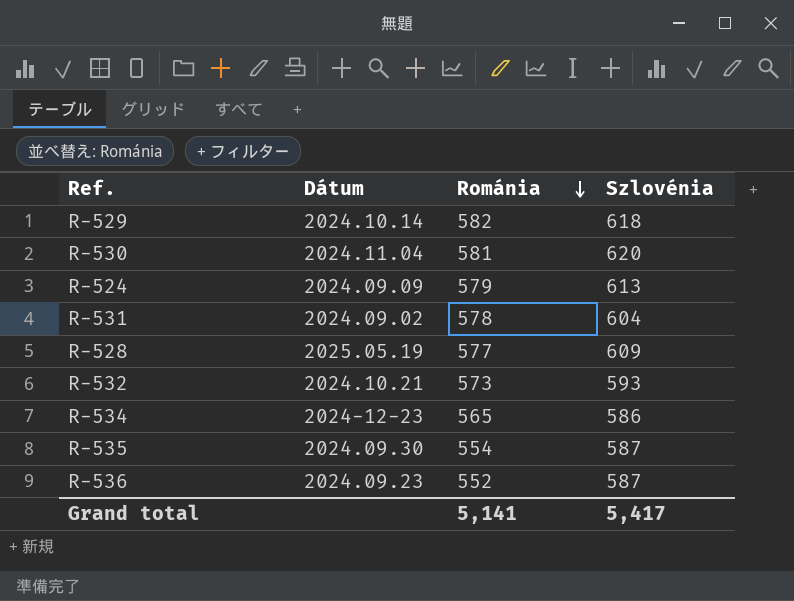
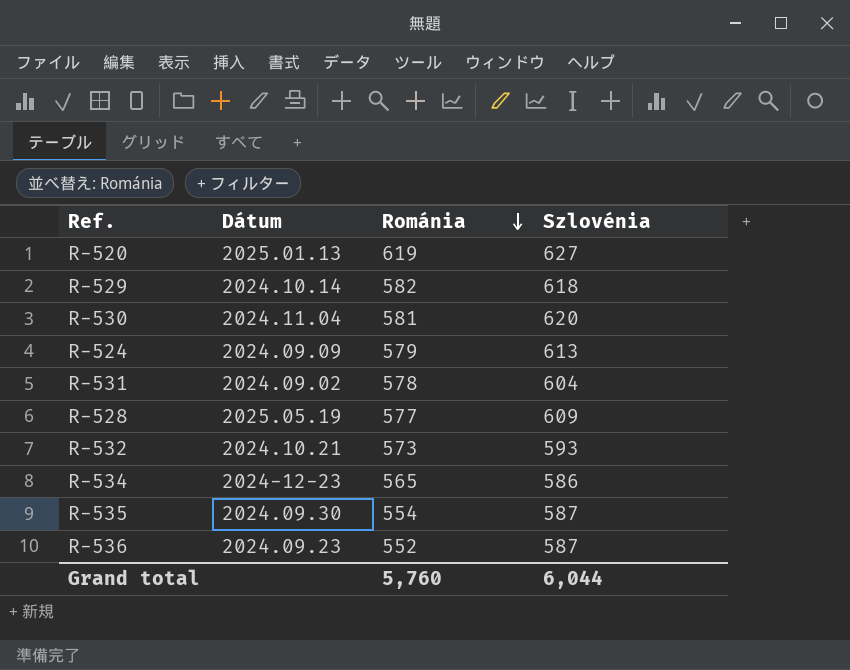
row R-520: none -> 2025.01.13 | 619 | 627
Grand total | Románia: 5,141 -> 5,760
Grand total | Szlovénia: 5,417 -> 6,044

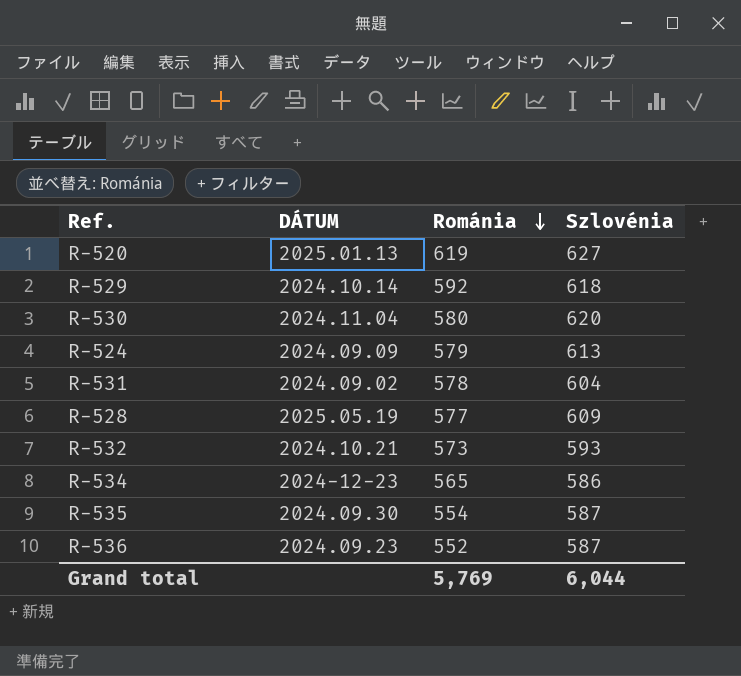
column name: Dátum -> DÁTUM
R-529 | Románia: 582 -> 592
R-530 | Románia: 581 -> 580
Grand total | Románia: 5,760 -> 5,769

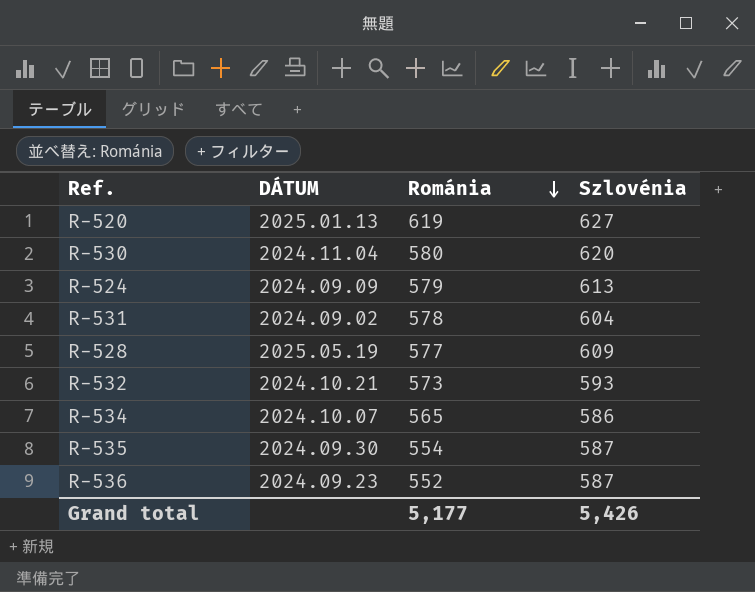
row R-529: 2024.10.14 | 592 | 618 -> none
R-534 | DÁTUM: 2024-12-23 -> 2024.10.07
Grand total | Románia: 5,769 -> 5,177
Grand total | Szlovénia: 6,044 -> 5,426

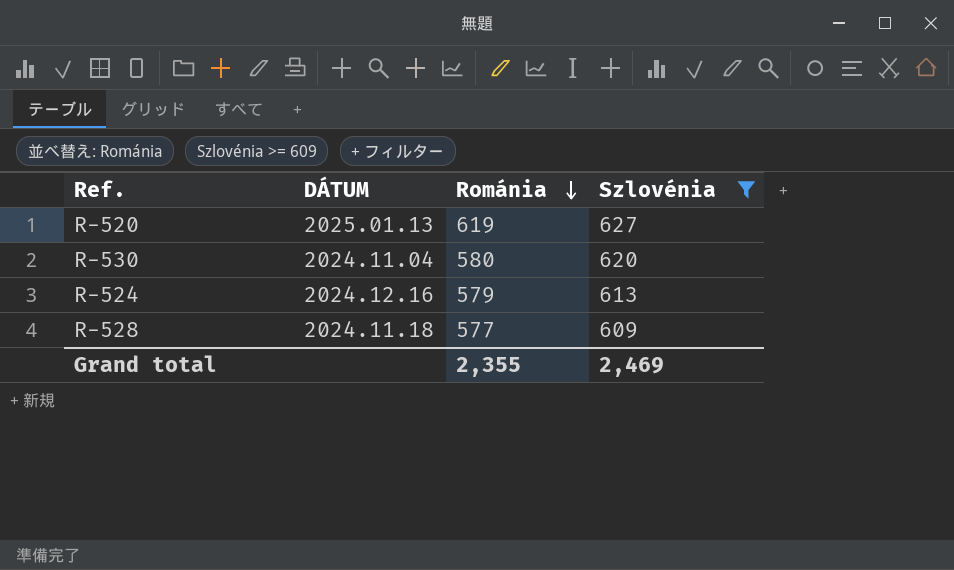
filter: none -> Szlovénia >= 609
R-524 | DÁTUM: 2024.09.09 -> 2024.12.16
R-528 | DÁTUM: 2025.05.19 -> 2024.11.18
Grand total | Románia: 5,177 -> 2,355
Grand total | Szlovénia: 5,426 -> 2,469

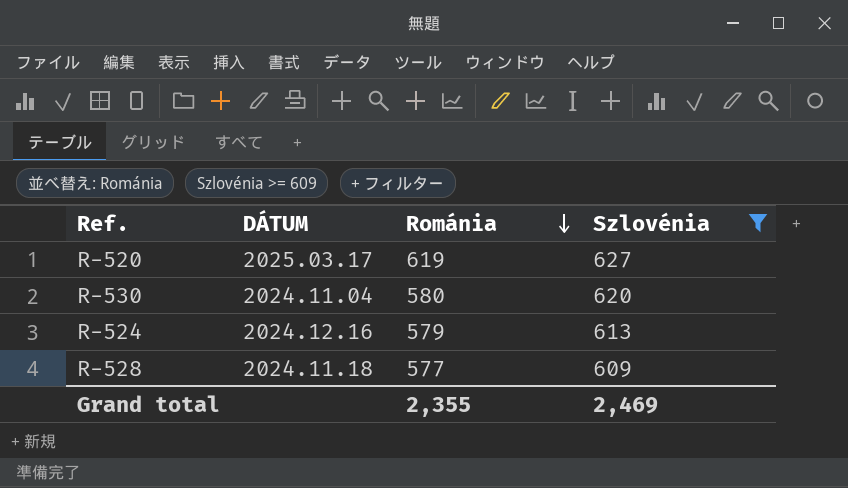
R-520 | DÁTUM: 2025.01.13 -> 2025.03.17

